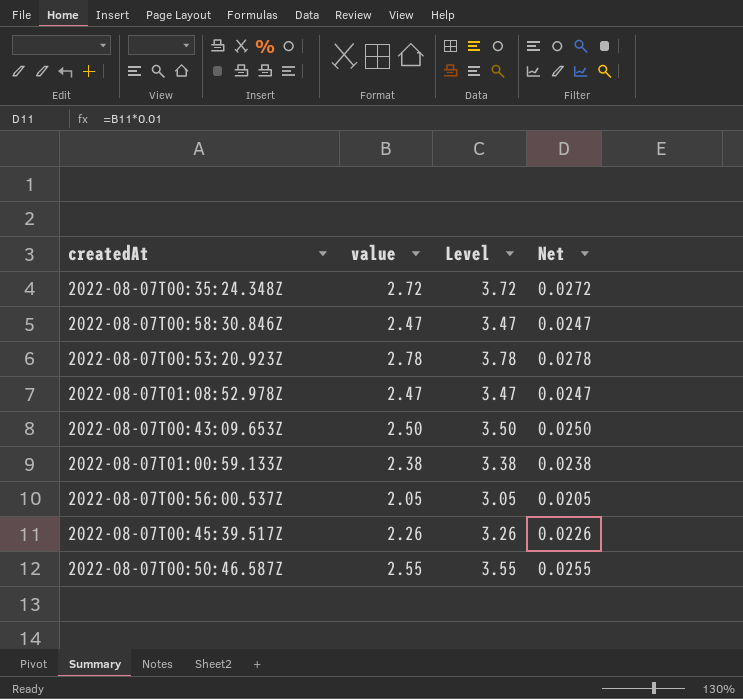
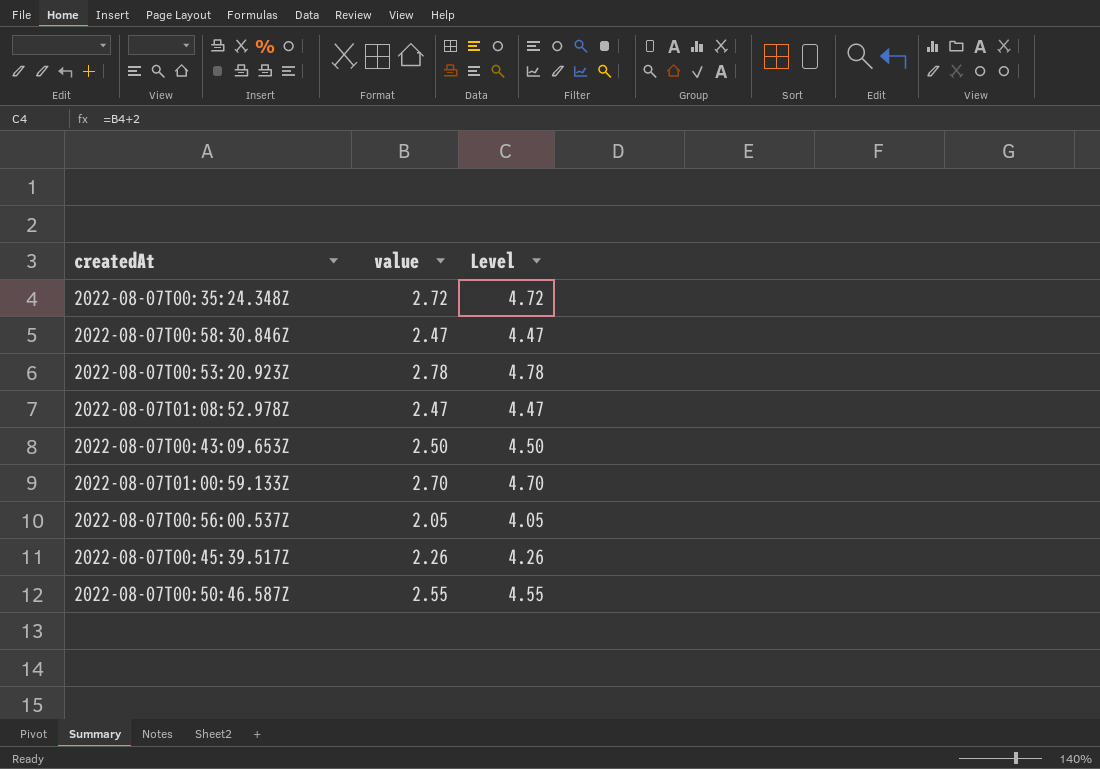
column Net | formula: [value] * 0.01 -> none
column Level | formula: [value] + 1 -> [value] + 2
2022-08-07T01:00:59.133Z | value: 2.38 -> 2.70

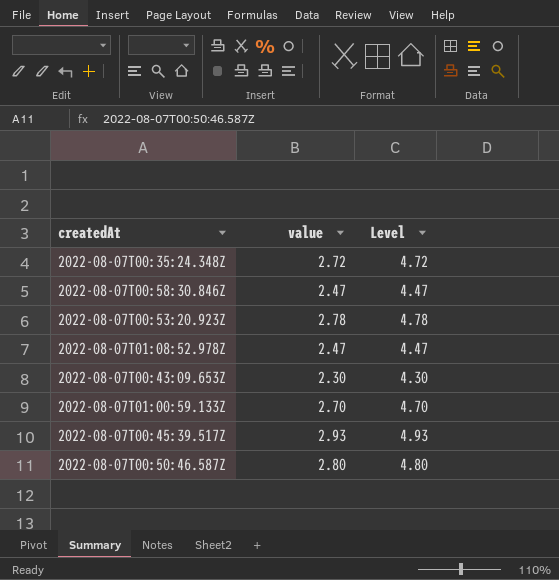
row 2022-08-07T00:56:00.537Z: 2.05 | 4.05 -> none
2022-08-07T00:43:09.653Z | value: 2.50 -> 2.30
2022-08-07T00:43:09.653Z | Level: 4.50 -> 4.30
2022-08-07T00:45:39.517Z | value: 2.26 -> 2.93
2022-08-07T00:45:39.517Z | Level: 4.26 -> 4.93
2022-08-07T00:50:46.587Z | value: 2.55 -> 2.80
2022-08-07T00:50:46.587Z | Level: 4.55 -> 4.80

